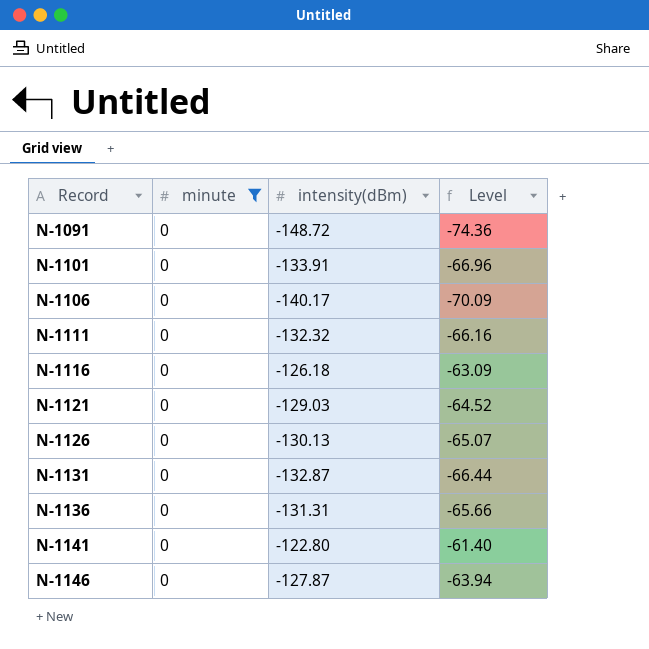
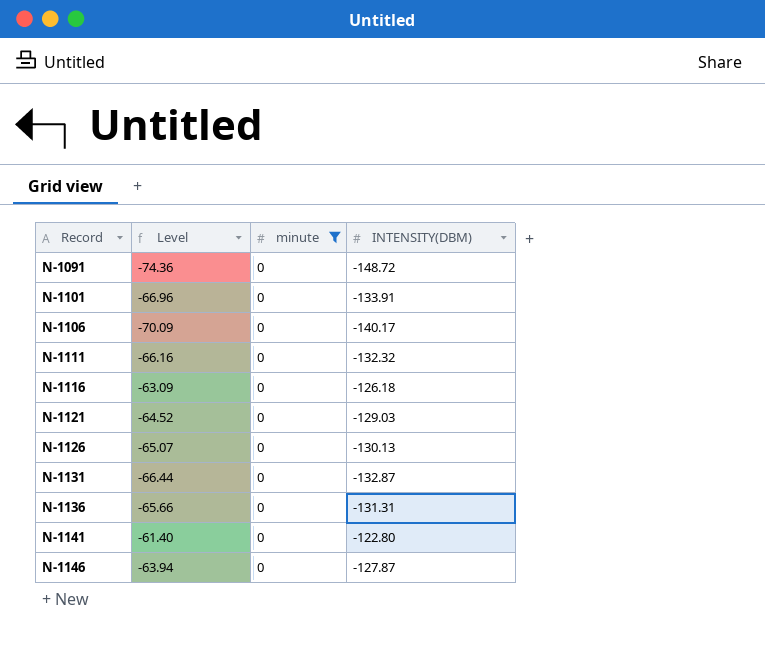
column Level | position: 4 -> 2
column name: intensity(dBm) -> INTENSITY(DBM)

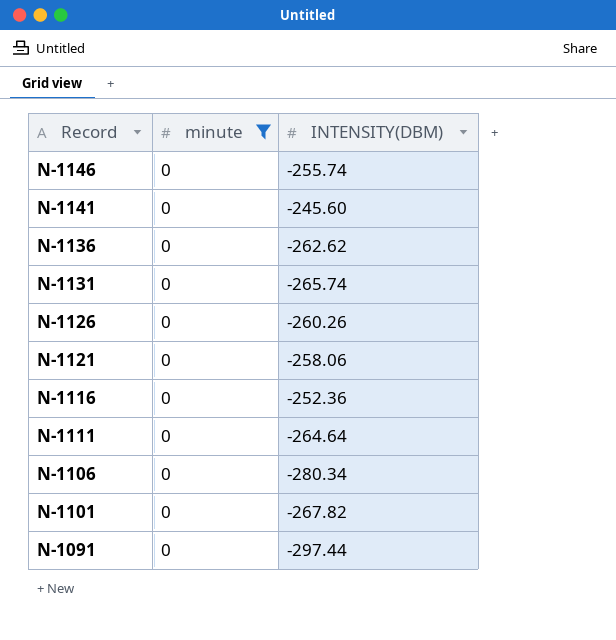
row order: Record ascending -> Record descending
column Level | formula: [INTENSITY(DBM)] * 0.5 -> none
N-1146 | INTENSITY(DBM): -127.87 -> -255.74
N-1141 | INTENSITY(DBM): -122.80 -> -245.60
N-1136 | INTENSITY(DBM): -131.31 -> -262.62
N-1131 | INTENSITY(DBM): -132.87 -> -265.74
N-1126 | INTENSITY(DBM): -130.13 -> -260.26
N-1121 | INTENSITY(DBM): -129.03 -> -258.06
N-1116 | INTENSITY(DBM): -126.18 -> -252.36
N-1111 | INTENSITY(DBM): -132.32 -> -264.64
N-1106 | INTENSITY(DBM): -140.17 -> -280.34
N-1101 | INTENSITY(DBM): -133.91 -> -267.82
N-1091 | INTENSITY(DBM): -148.72 -> -297.44

